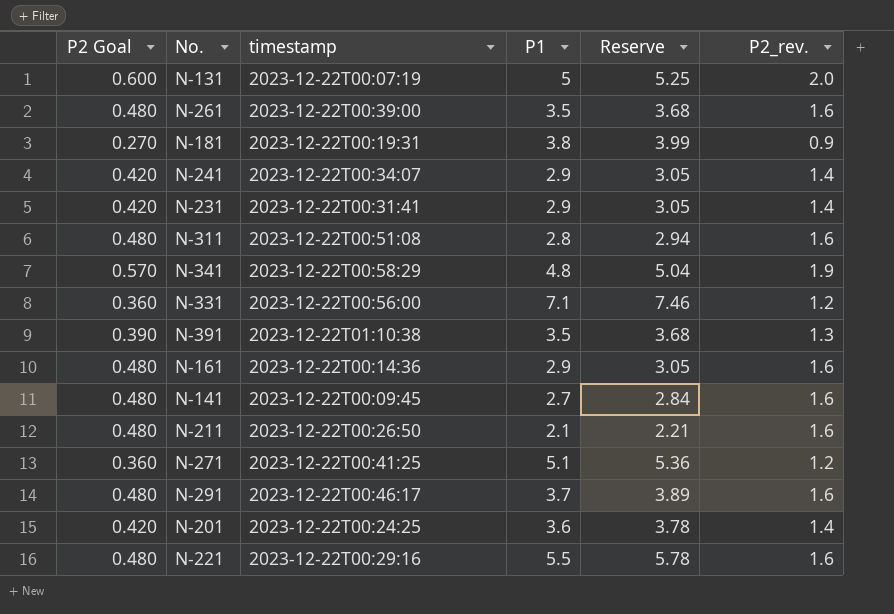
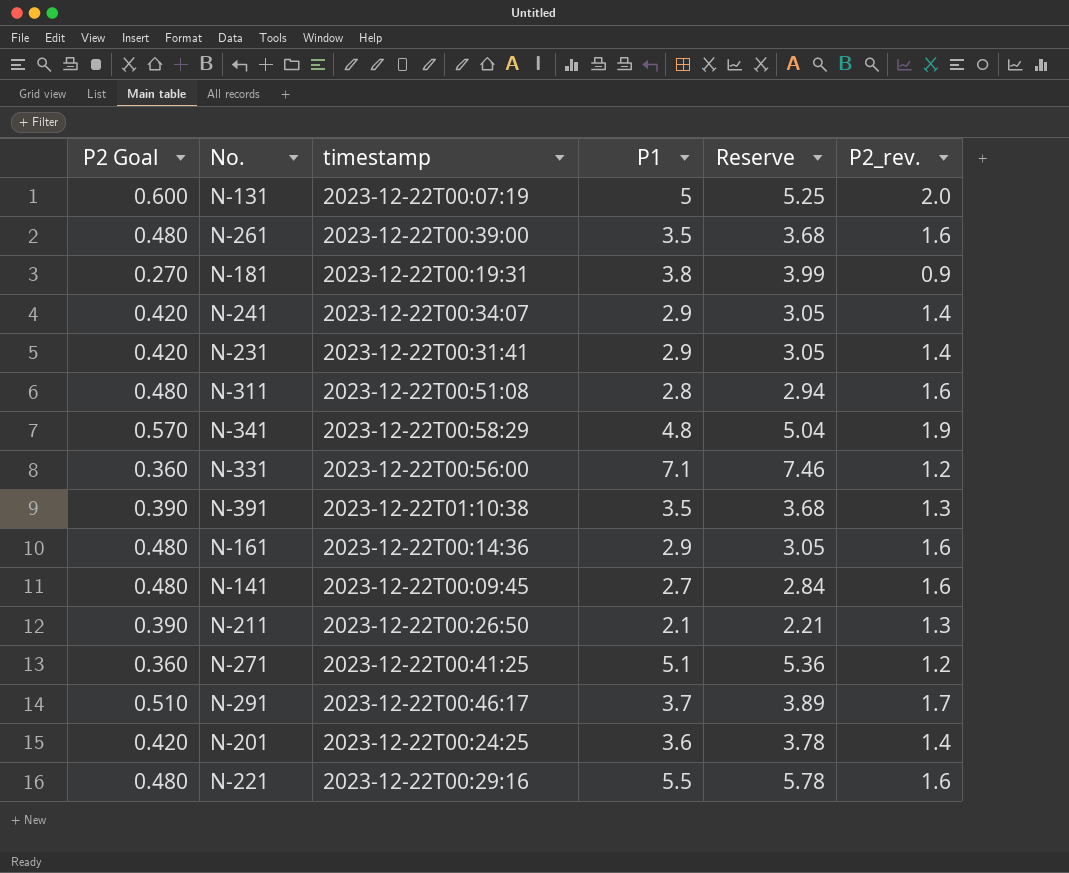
N-211 | P2 Goal: 0.480 -> 0.390
N-211 | P2_rev.: 1.6 -> 1.3
N-291 | P2 Goal: 0.480 -> 0.510
N-291 | P2_rev.: 1.6 -> 1.7

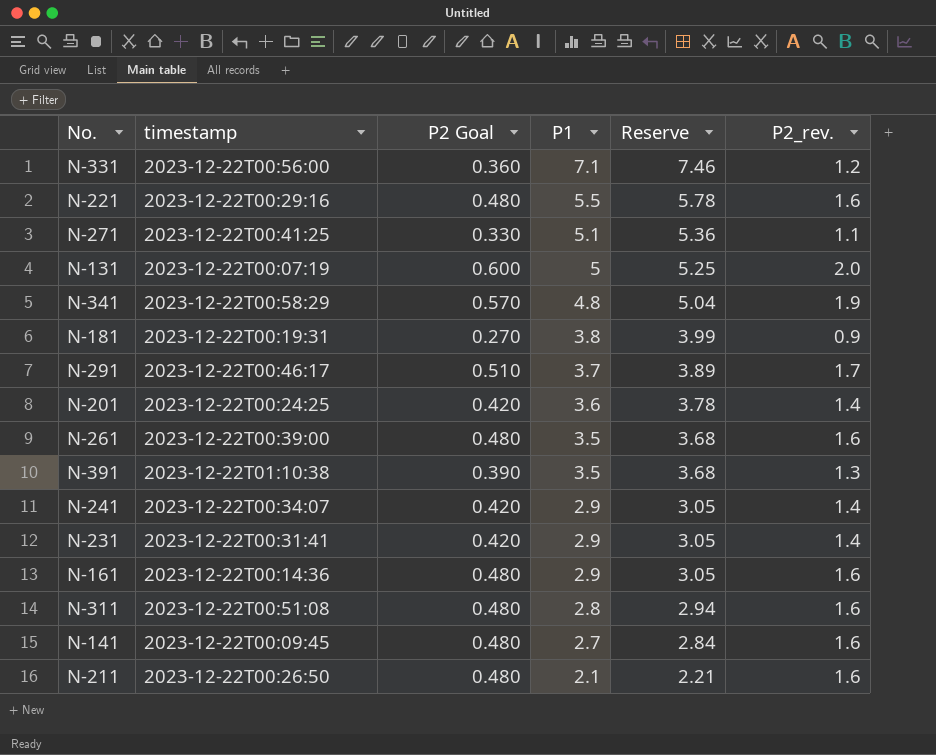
row order: none -> P1 descending
column P2 Goal | position: 1 -> 3
N-271 | P2 Goal: 0.360 -> 0.330
N-271 | P2_rev.: 1.2 -> 1.1
N-211 | P2 Goal: 0.390 -> 0.480
N-211 | P2_rev.: 1.3 -> 1.6

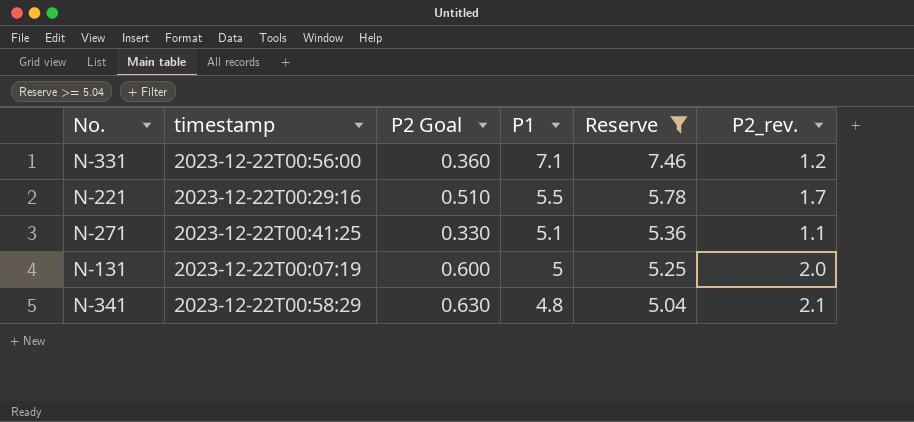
filter: none -> Reserve >= 5.04
N-221 | P2 Goal: 0.480 -> 0.510
N-221 | P2_rev.: 1.6 -> 1.7
N-341 | P2 Goal: 0.570 -> 0.630
N-341 | P2_rev.: 1.9 -> 2.1

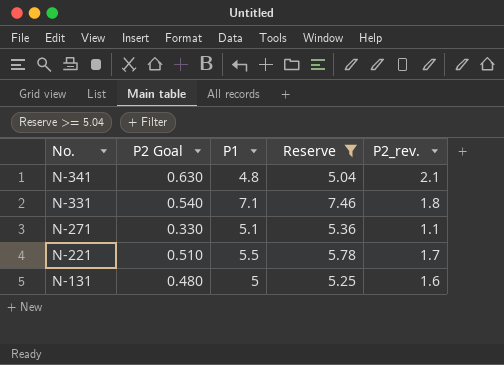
row order: P1 descending -> No. descending
column timestamp | position: 2 -> none
N-331 | P2 Goal: 0.360 -> 0.540
N-331 | P2_rev.: 1.2 -> 1.8
N-131 | P2 Goal: 0.600 -> 0.480
N-131 | P2_rev.: 2.0 -> 1.6

